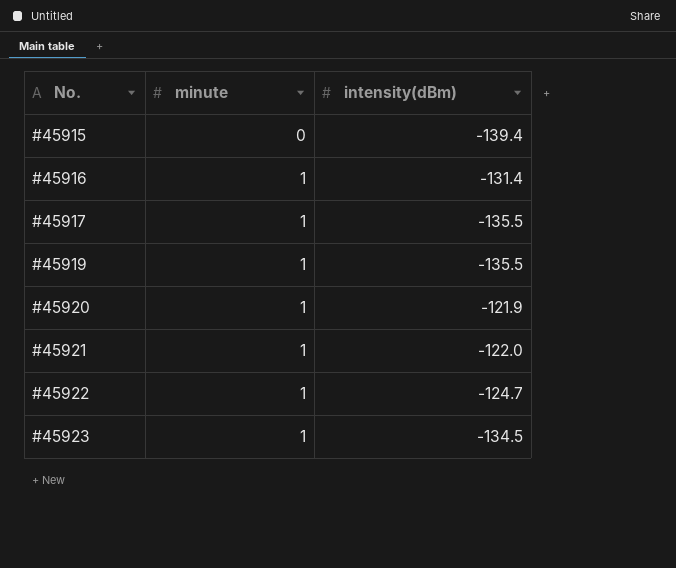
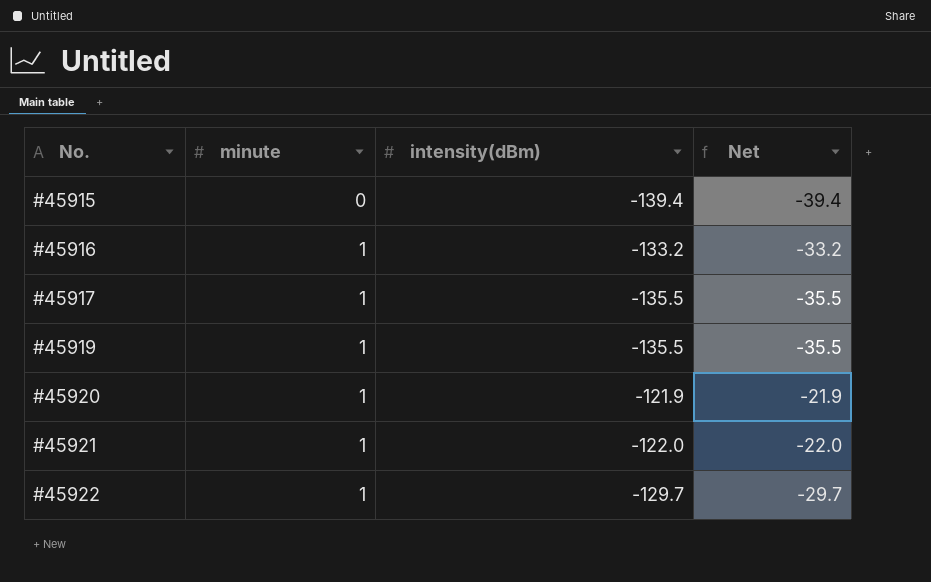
column Net | formula: none -> [intensity(dBm)] + 100
row #45923: 1 | -134.5 -> none
#45916 | intensity(dBm): -131.4 -> -133.2
#45922 | intensity(dBm): -124.7 -> -129.7

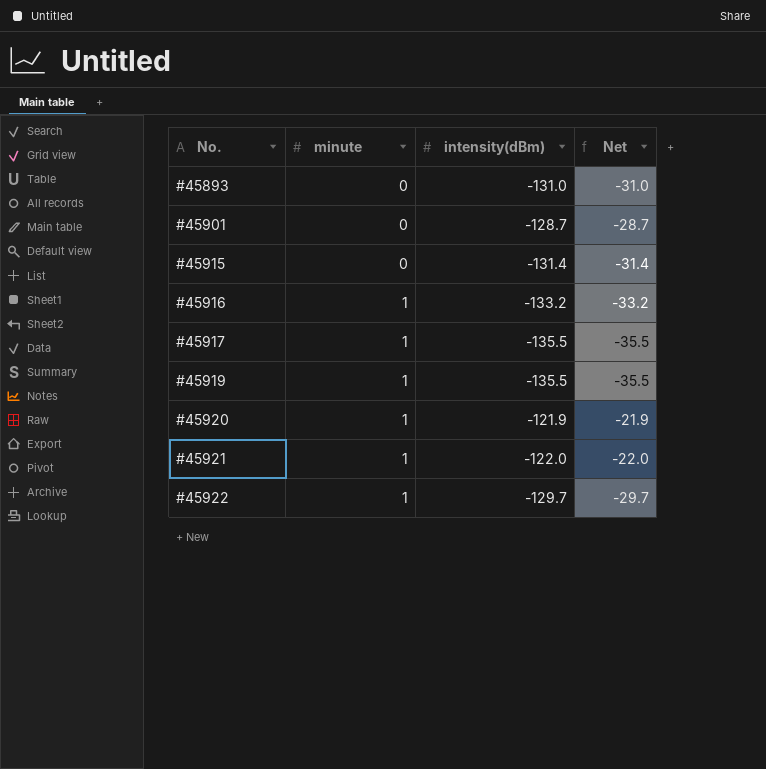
row #45893: none -> 0 | -131.0 | -31.0
row #45901: none -> 0 | -128.7 | -28.7
#45915 | intensity(dBm): -139.4 -> -131.4
#45915 | Net: -39.4 -> -31.4

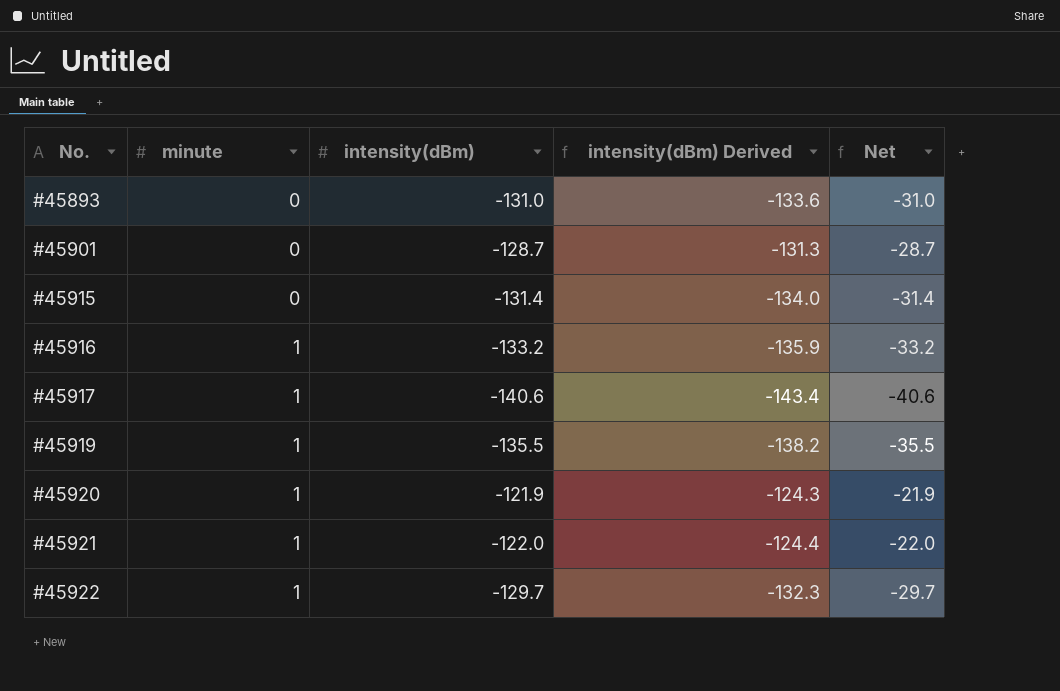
column intensity(dBm) Derived | formula: none -> [intensity(dBm)] * 1.02
#45917 | intensity(dBm): -135.5 -> -140.6
#45917 | Net: -35.5 -> -40.6

